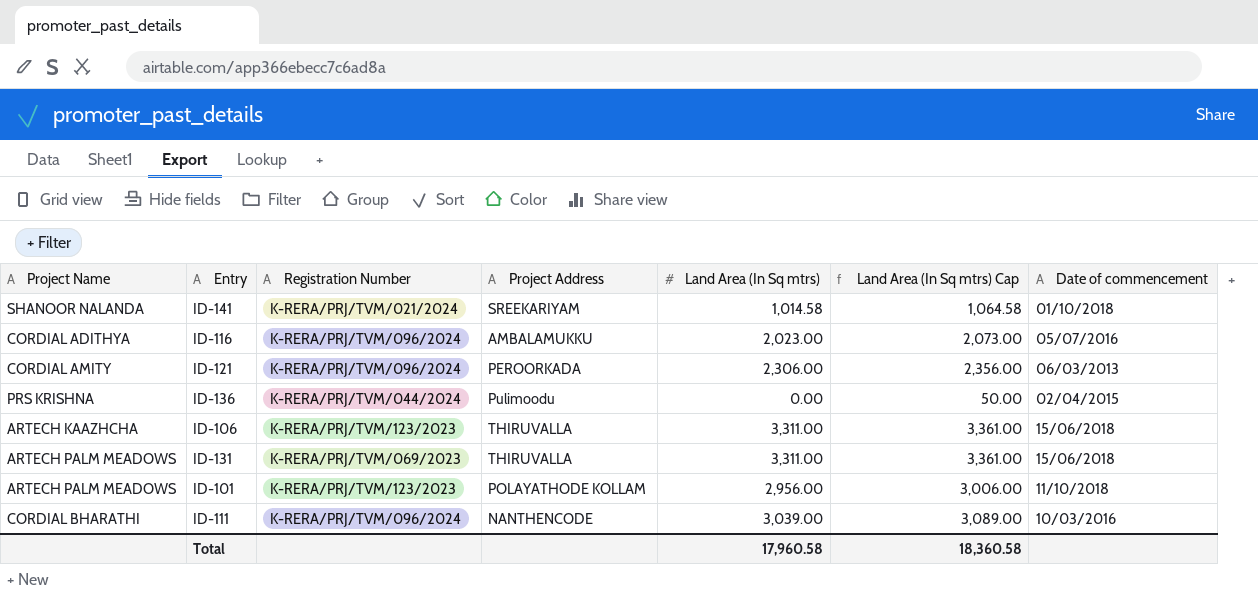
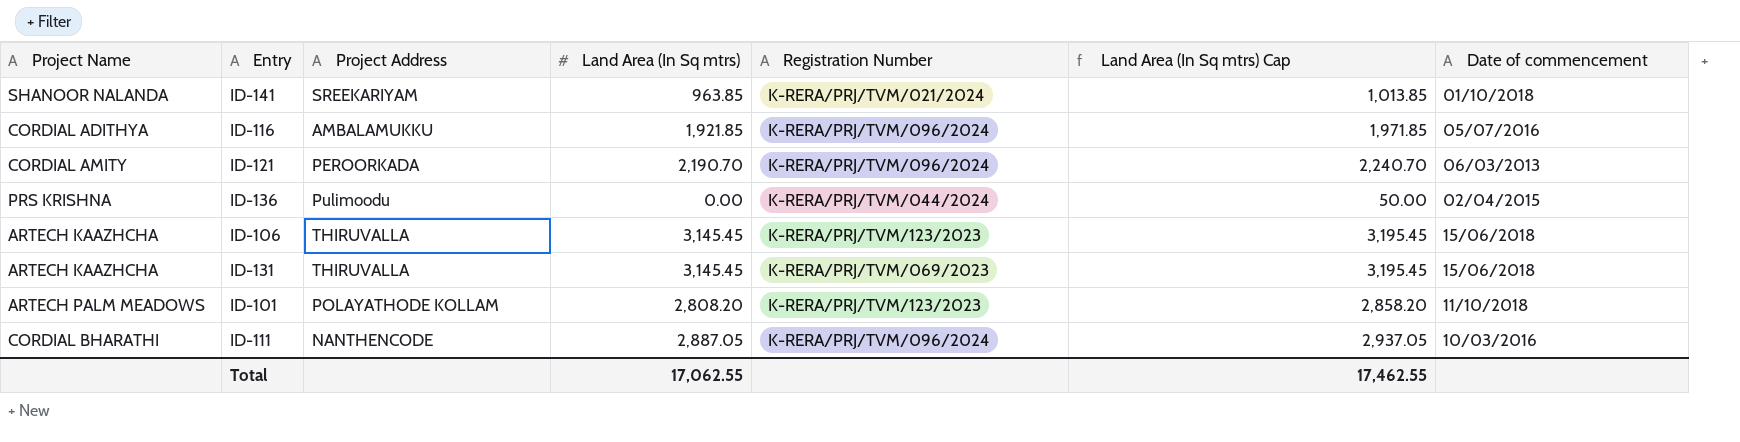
column Registration Number | position: 3 -> 5
ID-141 | Land Area (In Sq mtrs): 1,014.58 -> 963.85
ID-141 | Land Area (In Sq mtrs) Cap: 1,064.58 -> 1,013.85
ID-116 | Land Area (In Sq mtrs): 2,023.00 -> 1,921.85
ID-116 | Land Area (In Sq mtrs) Cap: 2,073.00 -> 1,971.85
ID-121 | Land Area (In Sq mtrs): 2,306.00 -> 2,190.70
ID-121 | Land Area (In Sq mtrs) Cap: 2,356.00 -> 2,240.70
ID-106 | Land Area (In Sq mtrs): 3,311.00 -> 3,145.45
ID-106 | Land Area (In Sq mtrs) Cap: 3,361.00 -> 3,195.45
ID-131 | Project Name: ARTECH PALM MEADOWS -> ARTECH KAAZHCHA
ID-131 | Land Area (In Sq mtrs): 3,311.00 -> 3,145.45
ID-131 | Land Area (In Sq mtrs) Cap: 3,361.00 -> 3,195.45
ID-101 | Land Area (In Sq mtrs): 2,956.00 -> 2,808.20
ID-101 | Land Area (In Sq mtrs) Cap: 3,006.00 -> 2,858.20
ID-111 | Land Area (In Sq mtrs): 3,039.00 -> 2,887.05
ID-111 | Land Area (In Sq mtrs) Cap: 3,089.00 -> 2,937.05
Total | Land Area (In Sq mtrs): 17,960.58 -> 17,062.55
Total | Land Area (In Sq mtrs) Cap: 18,360.58 -> 17,462.55

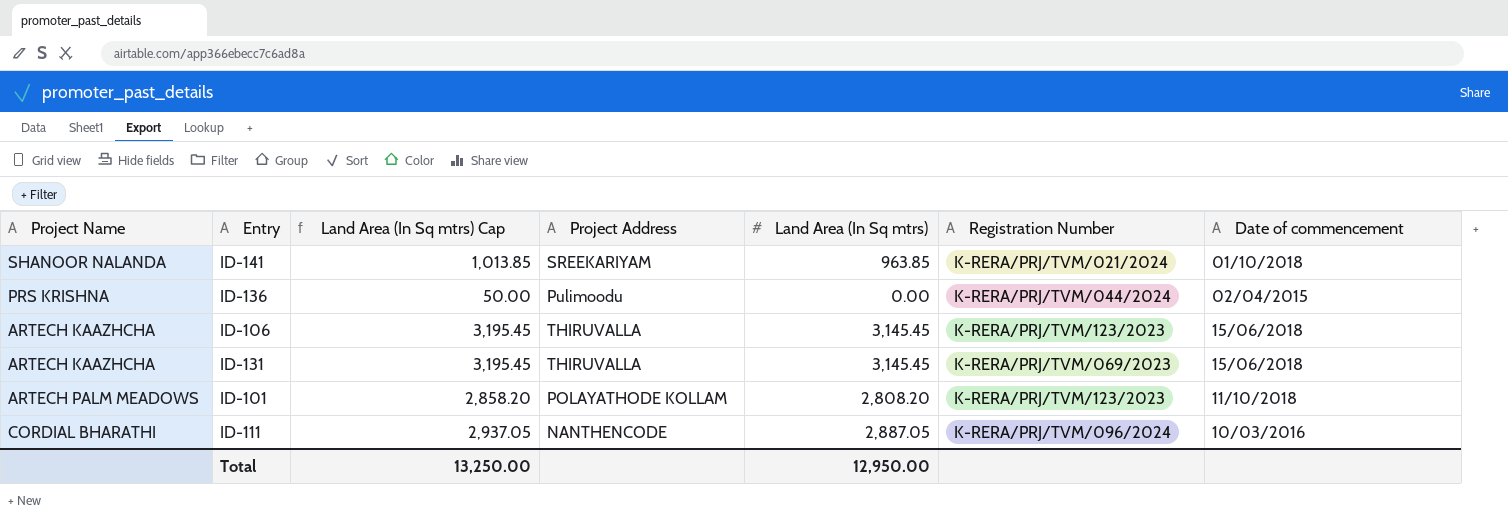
column Land Area (In Sq mtrs) Cap | position: 6 -> 3
row ID-116: CORDIAL ADITHYA | AMBALAMUKKU | 1,921.85 | K-RERA/PRJ/TVM/096/2024 | 1,971.85 | 05/07/2016 -> none
row ID-121: CORDIAL AMITY | PEROORKADA | 2,190.70 | K-RERA/PRJ/TVM/096/2024 | 2,240.70 | 06/03/2013 -> none
Total | Land Area (In Sq mtrs) Cap: 17,462.55 -> 13,250.00
Total | Land Area (In Sq mtrs): 17,062.55 -> 12,950.00

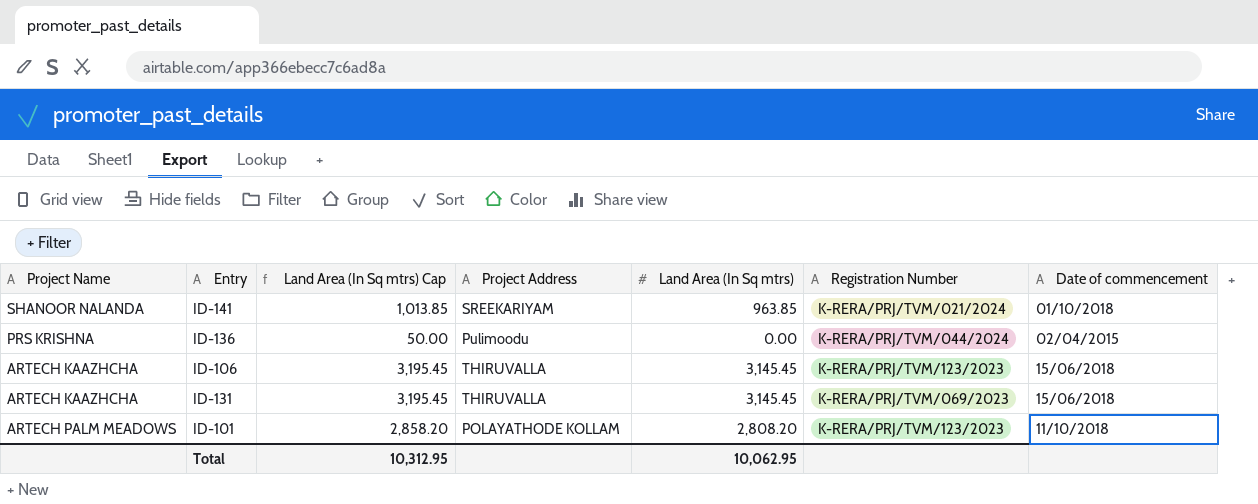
row ID-111: CORDIAL BHARATHI | 2,937.05 | NANTHENCODE | 2,887.05 | K-RERA/PRJ/TVM/096/2024 | 10/03/2016 -> none
Total | Land Area (In Sq mtrs) Cap: 13,250.00 -> 10,312.95
Total | Land Area (In Sq mtrs): 12,950.00 -> 10,062.95

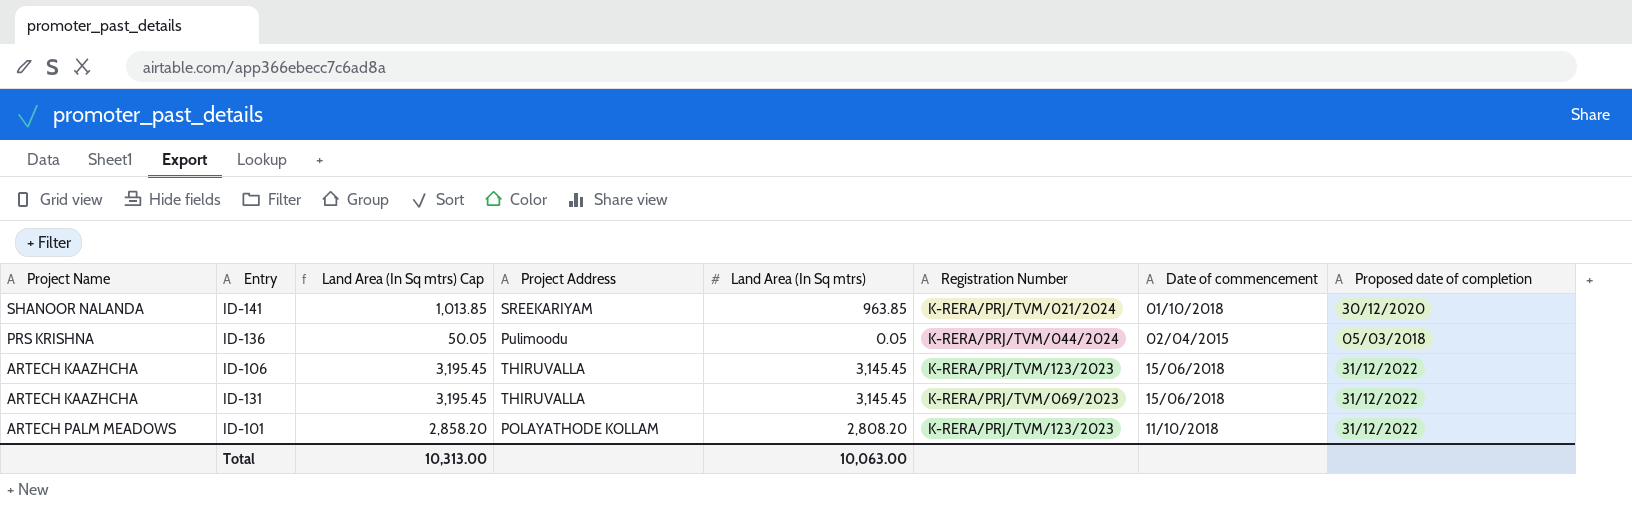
column Proposed date of completion | position: none -> 8
ID-136 | Land Area (In Sq mtrs) Cap: 50.00 -> 50.05
ID-136 | Land Area (In Sq mtrs): 0.00 -> 0.05
Total | Land Area (In Sq mtrs) Cap: 10,312.95 -> 10,313.00
Total | Land Area (In Sq mtrs): 10,062.95 -> 10,063.00

